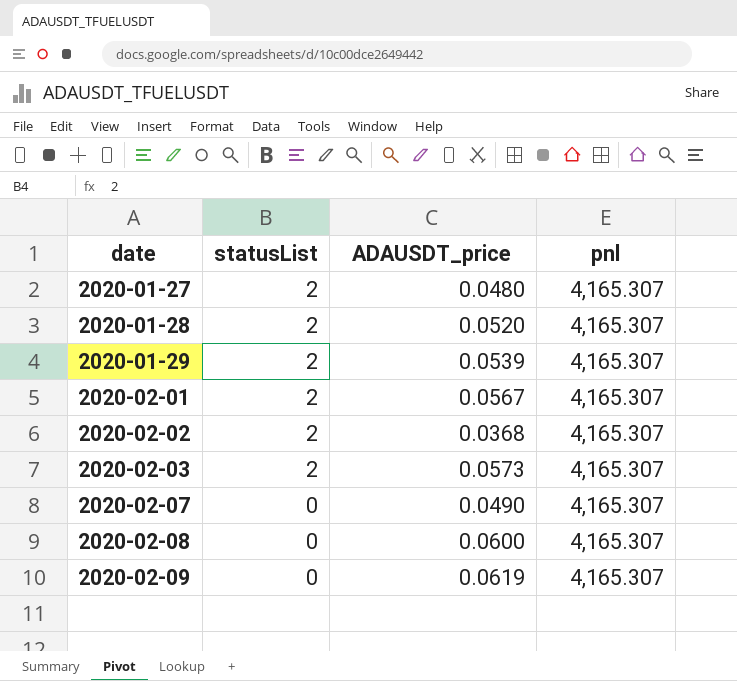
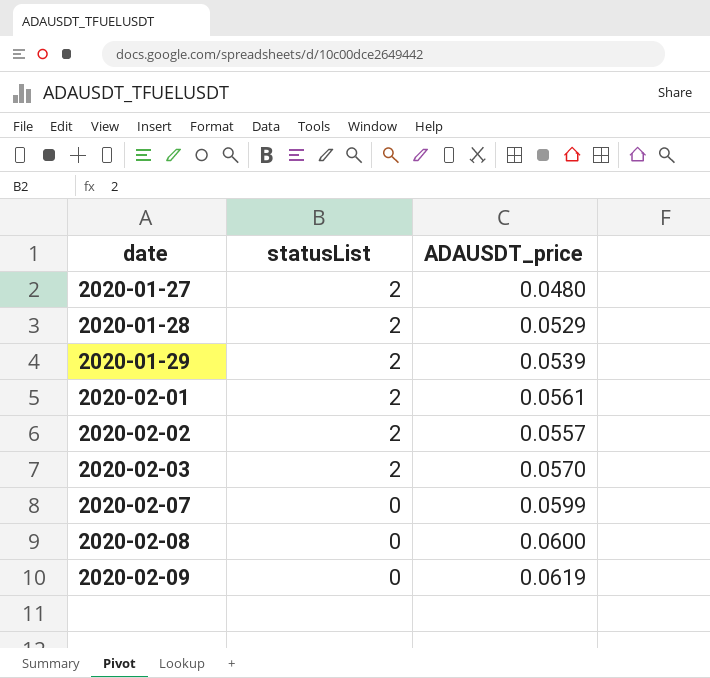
column pnl | position: 4 -> none
2020-01-28 | ADAUSDT_price: 0.0520 -> 0.0529
2020-02-01 | ADAUSDT_price: 0.0567 -> 0.0561
2020-02-02 | ADAUSDT_price: 0.0368 -> 0.0557
2020-02-03 | ADAUSDT_price: 0.0573 -> 0.0570
2020-02-07 | ADAUSDT_price: 0.0490 -> 0.0599

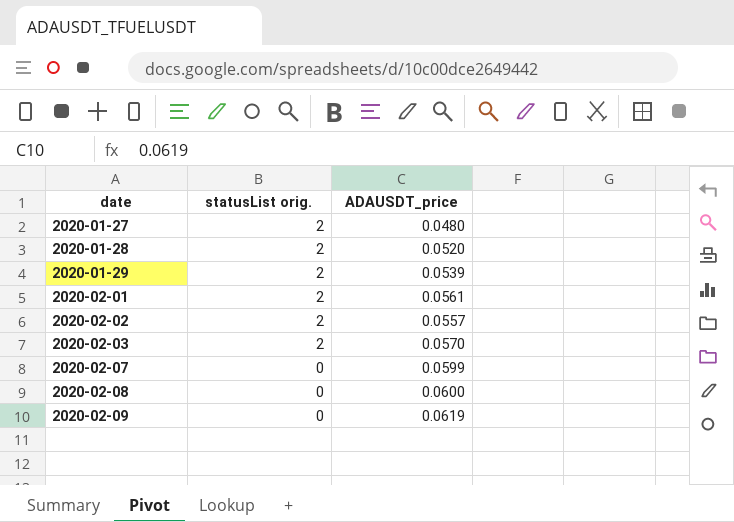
column name: statusList -> statusList orig.
2020-01-28 | ADAUSDT_price: 0.0529 -> 0.0520

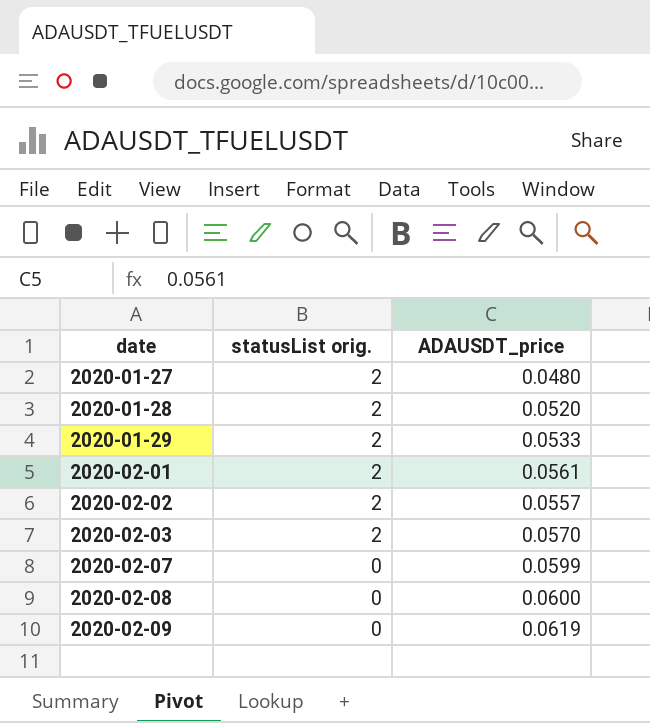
2020-01-29 | ADAUSDT_price: 0.0539 -> 0.0533

